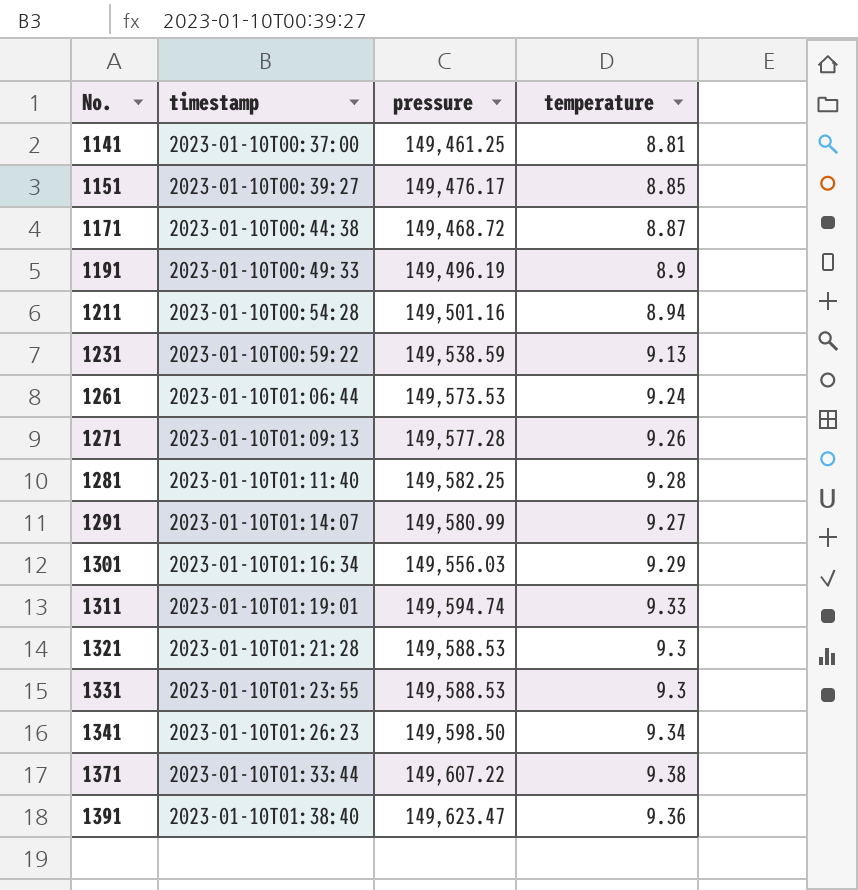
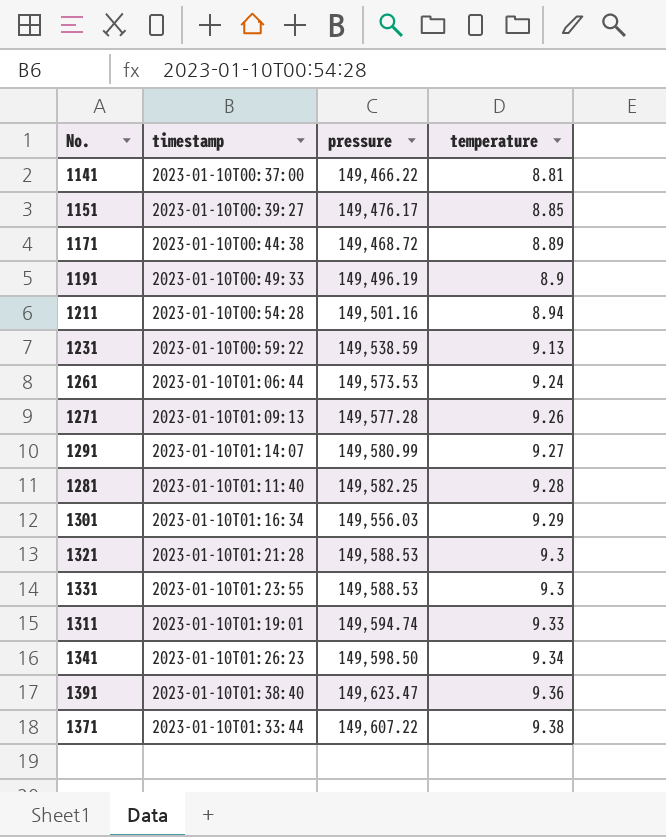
row order: No. ascending -> temperature ascending
1141 | pressure: 149,461.25 -> 149,466.22
1171 | temperature: 8.87 -> 8.89

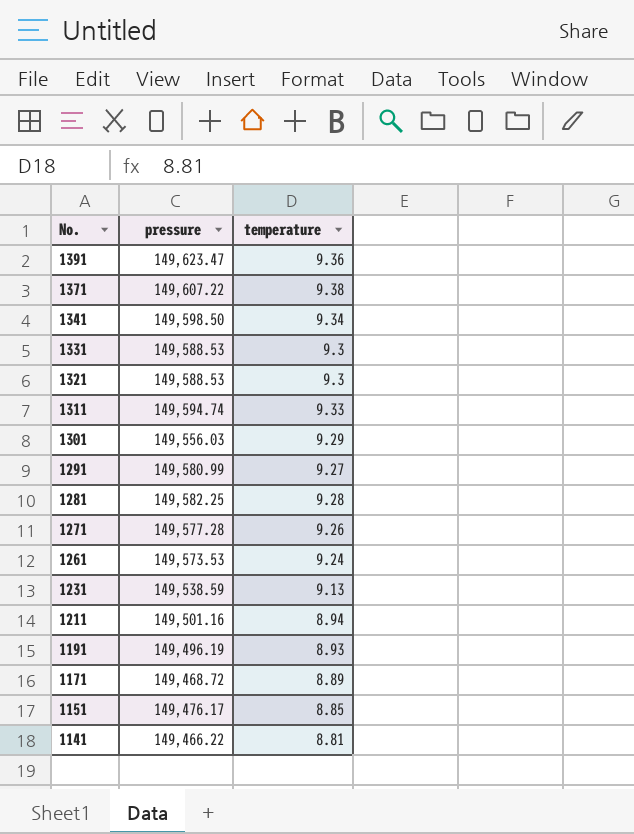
row order: temperature ascending -> No. descending
column timestamp | position: 2 -> none
1191 | temperature: 8.9 -> 8.93

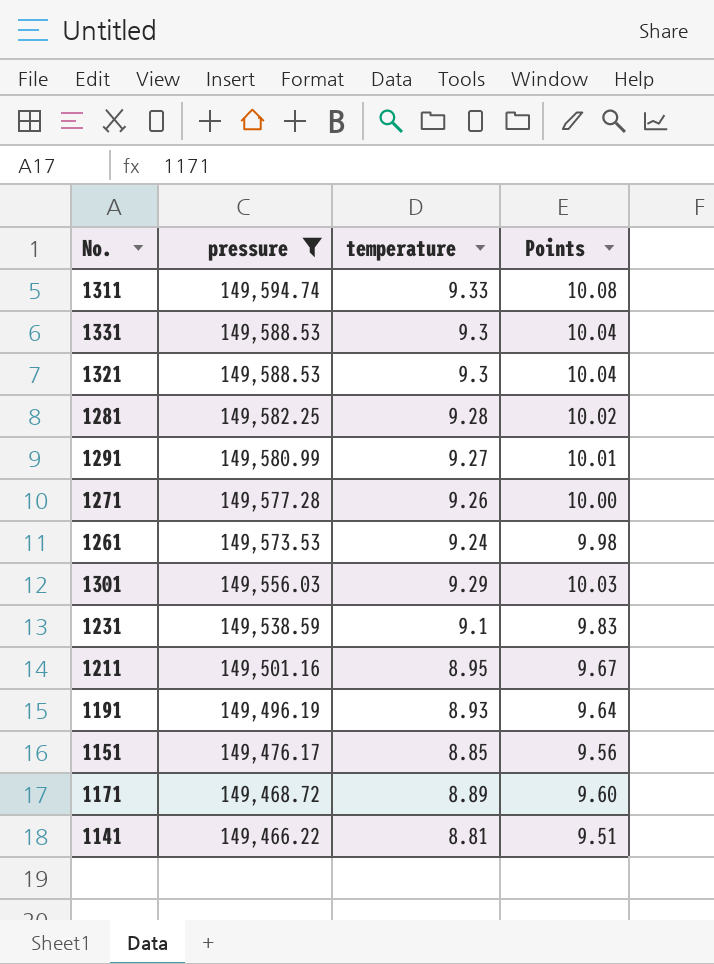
filter: none -> pressure <= 149,594.74
row order: No. descending -> pressure descending
column Points | formula: none -> [temperature] * 1.08
1231 | temperature: 9.13 -> 9.1
1211 | temperature: 8.94 -> 8.95

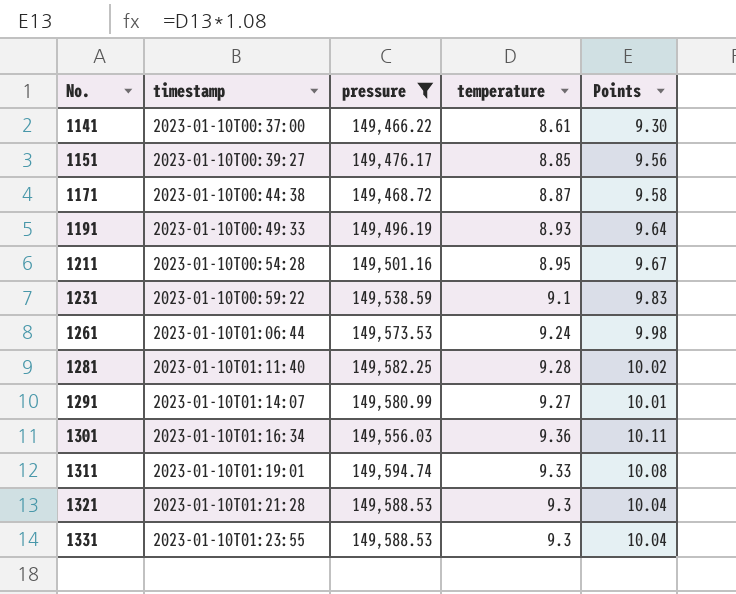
row order: pressure descending -> No. ascending
column timestamp | position: none -> 2
row 1271: 149,577.28 | 9.26 | 10.00 -> none
1141 | temperature: 8.81 -> 8.61
1141 | Points: 9.51 -> 9.30
1171 | temperature: 8.89 -> 8.87
1171 | Points: 9.60 -> 9.58
1301 | temperature: 9.29 -> 9.36
1301 | Points: 10.03 -> 10.11

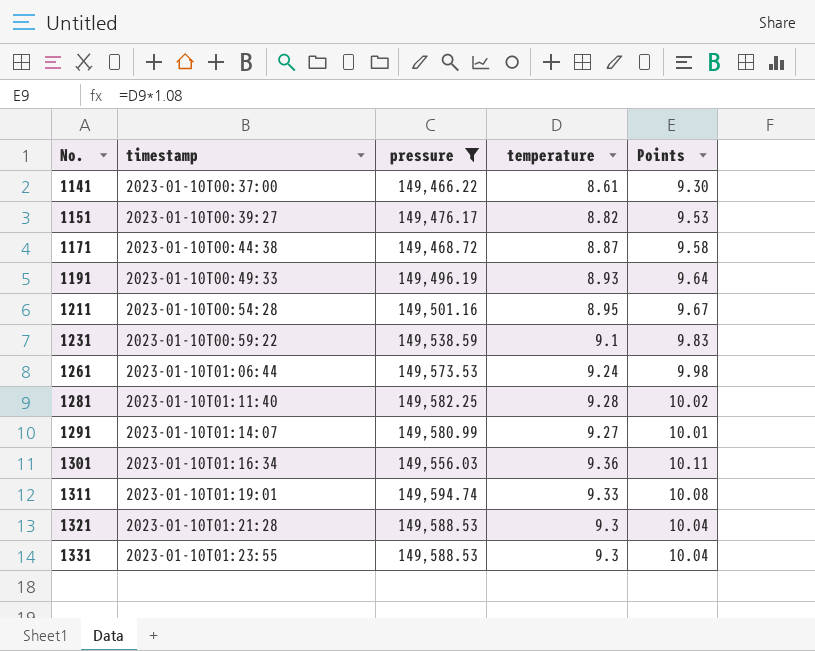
1151 | temperature: 8.85 -> 8.82
1151 | Points: 9.56 -> 9.53

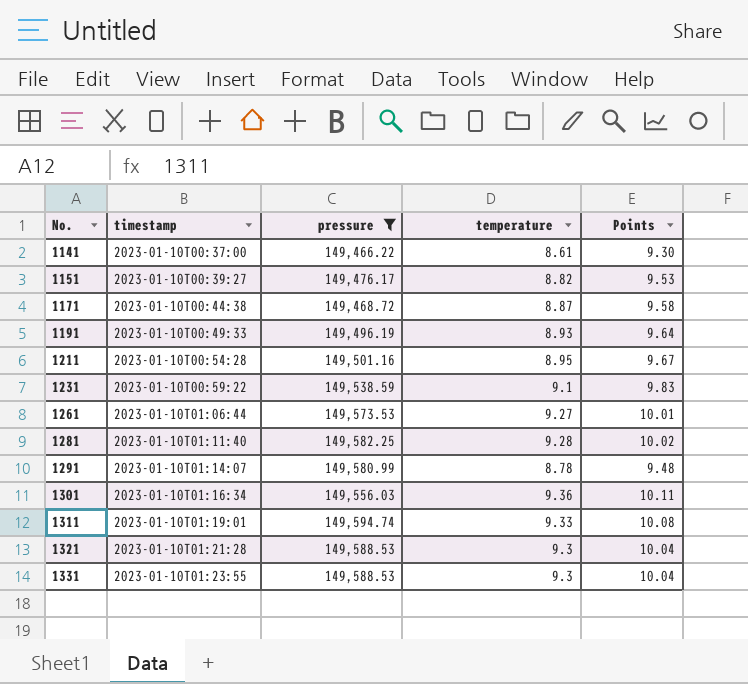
1261 | temperature: 9.24 -> 9.27
1261 | Points: 9.98 -> 10.01
1291 | temperature: 9.27 -> 8.78
1291 | Points: 10.01 -> 9.48

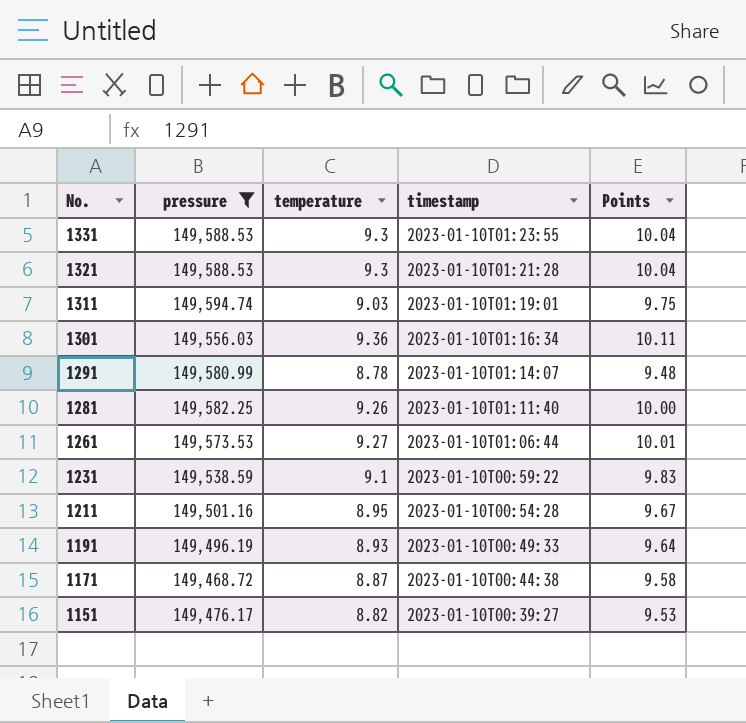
row order: No. ascending -> No. descending
column timestamp | position: 2 -> 4
row 1141: 2023-01-10T00:37:00 | 149,466.22 | 8.61 | 9.30 -> none
1311 | temperature: 9.33 -> 9.03
1311 | Points: 10.08 -> 9.75
1281 | temperature: 9.28 -> 9.26
1281 | Points: 10.02 -> 10.00

